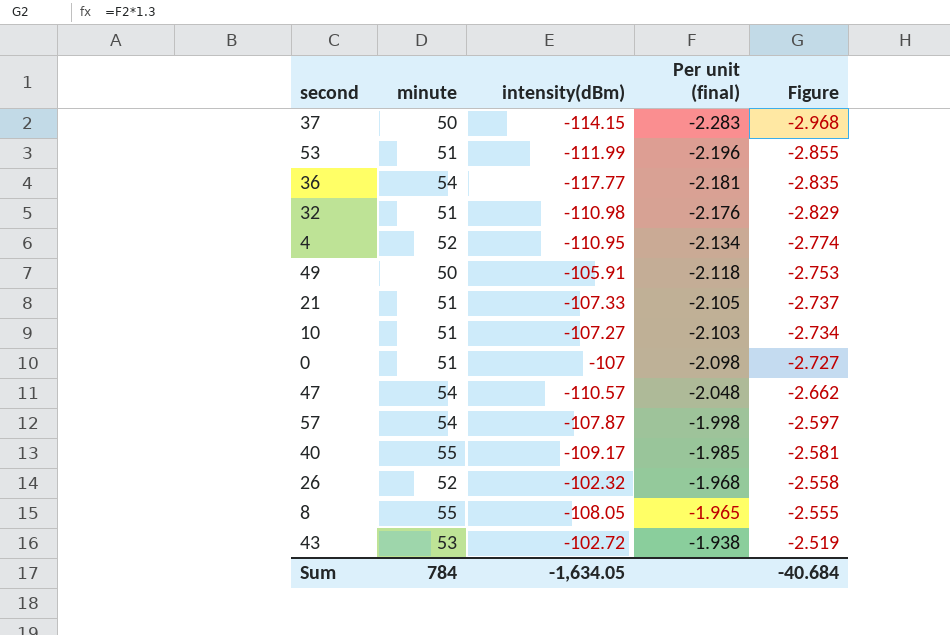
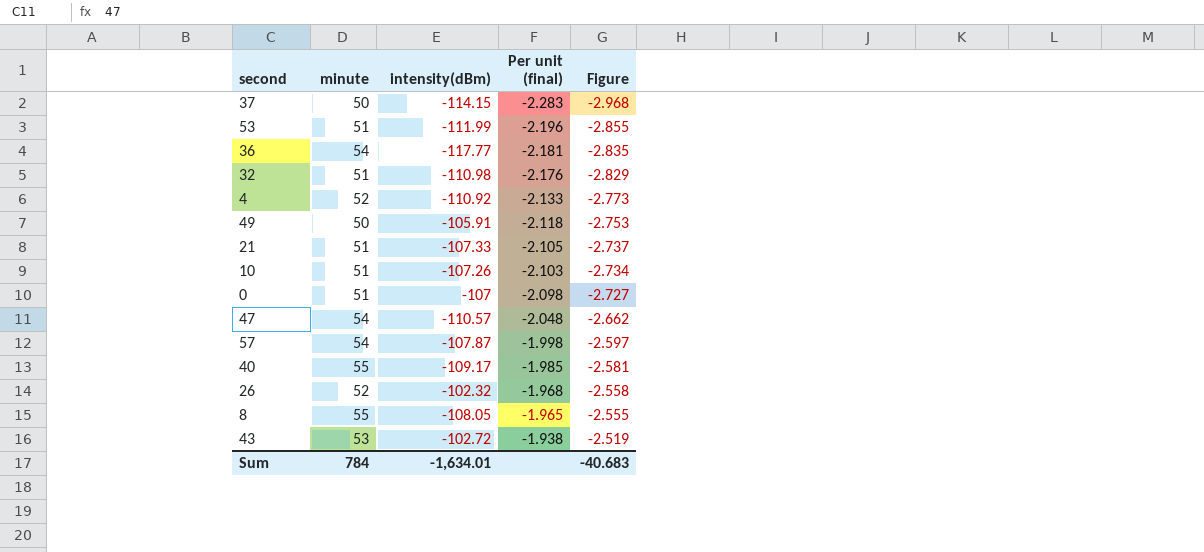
4 | intensity(dBm): -110.95 -> -110.92
4 | Per unit (final): -2.134 -> -2.133
4 | Figure: -2.774 -> -2.773
10 | intensity(dBm): -107.27 -> -107.26
Sum | intensity(dBm): -1,634.05 -> -1,634.01
Sum | Figure: -40.684 -> -40.683

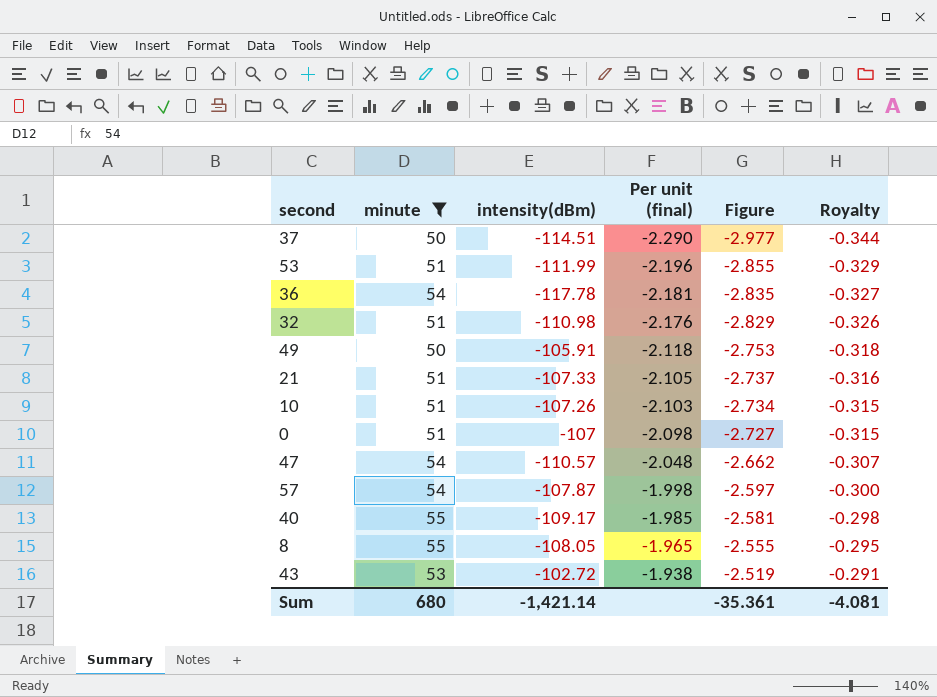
filter: none -> minute != 52
column Royalty | formula: none -> [Per unit (final)] * 0.15
37 | intensity(dBm): -114.15 -> -114.51
37 | Per unit (final): -2.283 -> -2.290
37 | Figure: -2.968 -> -2.977
36 | intensity(dBm): -117.77 -> -117.78
Sum | minute: 784 -> 680
Sum | intensity(dBm): -1,634.01 -> -1,421.14
Sum | Figure: -40.683 -> -35.361

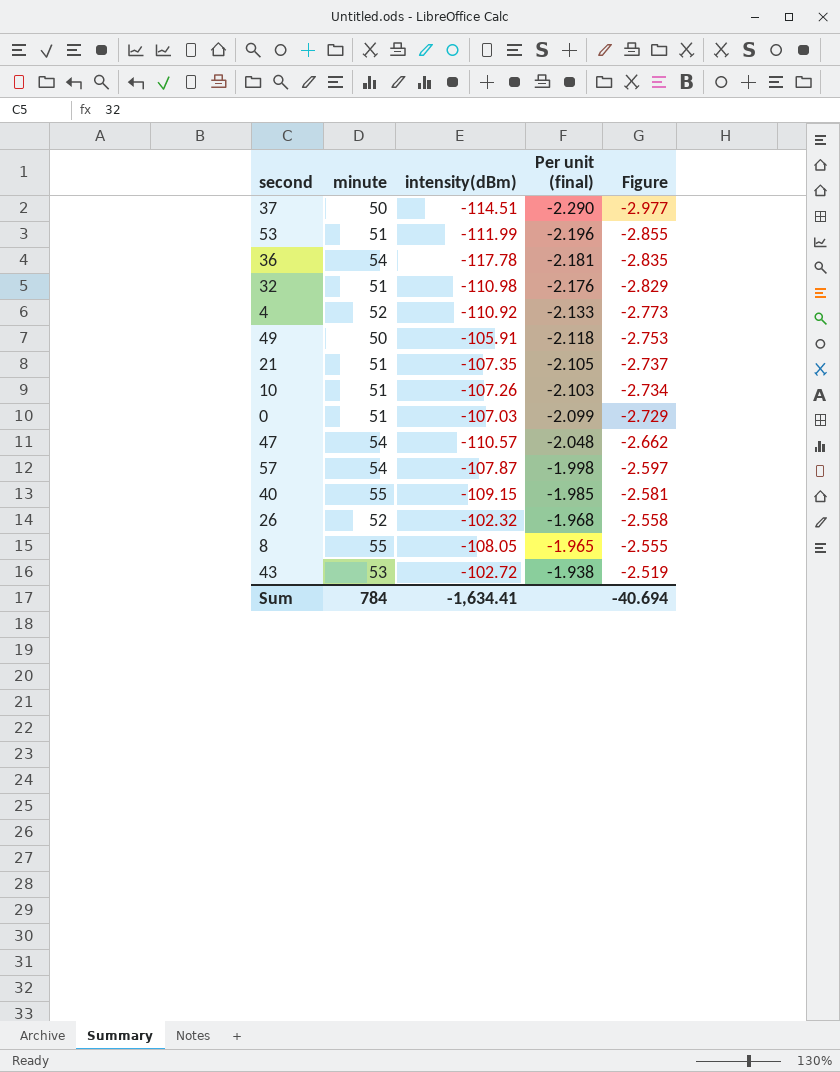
filter: minute != 52 -> none
column Royalty | formula: [Per unit (final)] * 0.15 -> none
21 | intensity(dBm): -107.33 -> -107.35
0 | intensity(dBm): -107 -> -107.03
0 | Per unit (final): -2.098 -> -2.099
0 | Figure: -2.727 -> -2.729
40 | intensity(dBm): -109.17 -> -109.15
Sum | minute: 680 -> 784
Sum | intensity(dBm): -1,421.14 -> -1,634.41
Sum | Figure: -35.361 -> -40.694

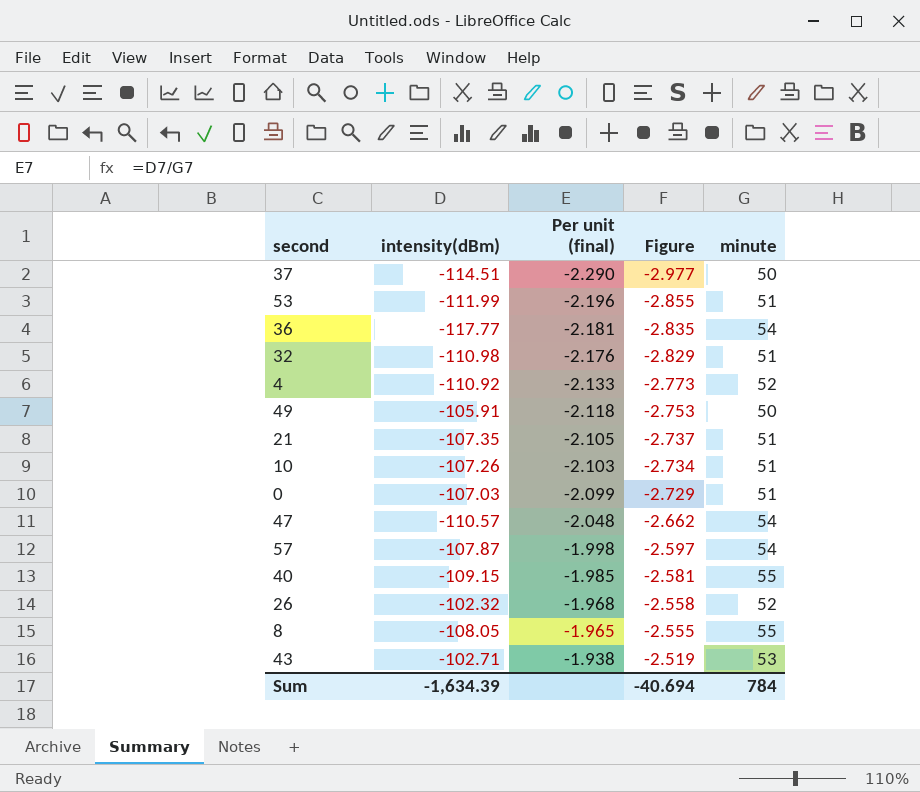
column minute | position: 2 -> 5
36 | intensity(dBm): -117.78 -> -117.77
43 | intensity(dBm): -102.72 -> -102.71
Sum | intensity(dBm): -1,634.41 -> -1,634.39

